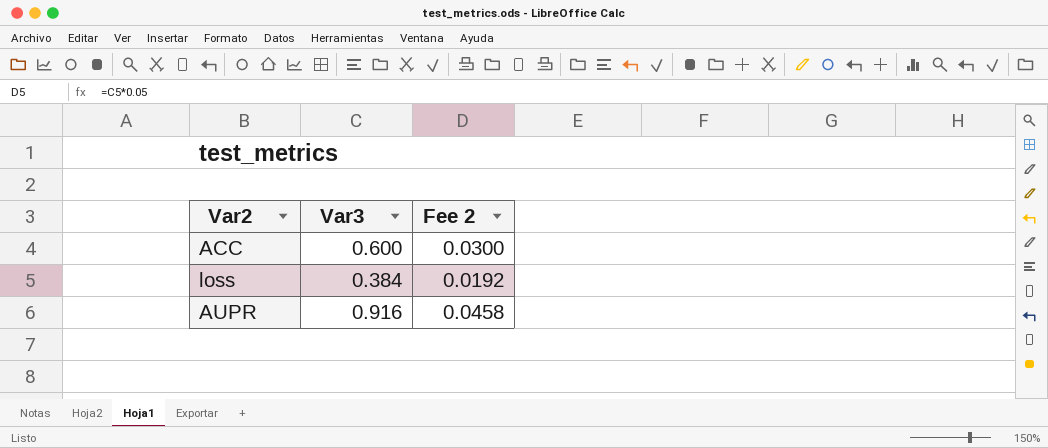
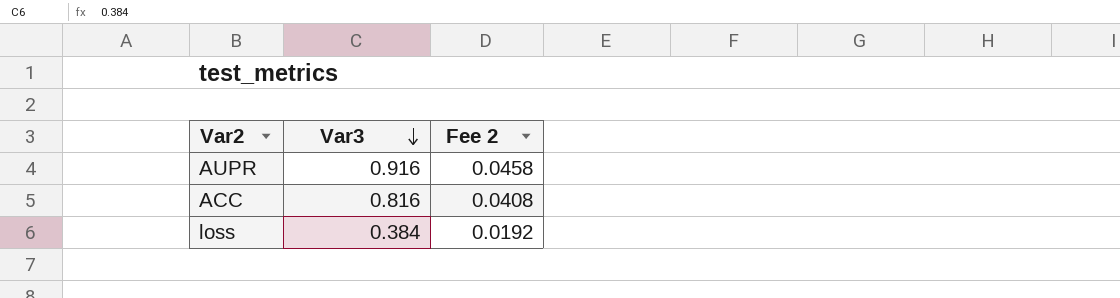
row order: none -> Var3 descending
ACC | Var3: 0.600 -> 0.816
ACC | Fee 2: 0.0300 -> 0.0408

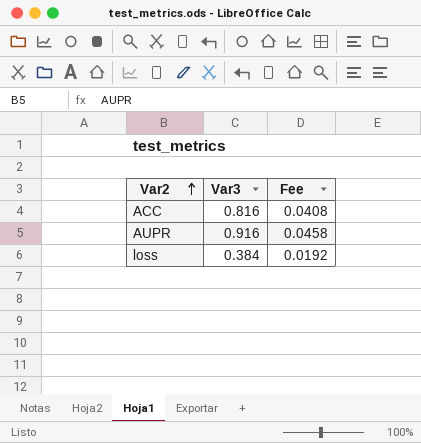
row order: Var3 descending -> Var2 ascending
column name: Fee 2 -> Fee

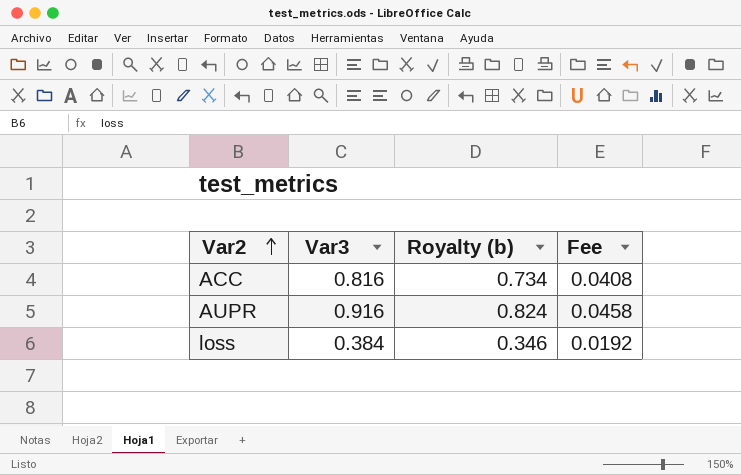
column Royalty (b) | formula: none -> [Var3] * 0.9

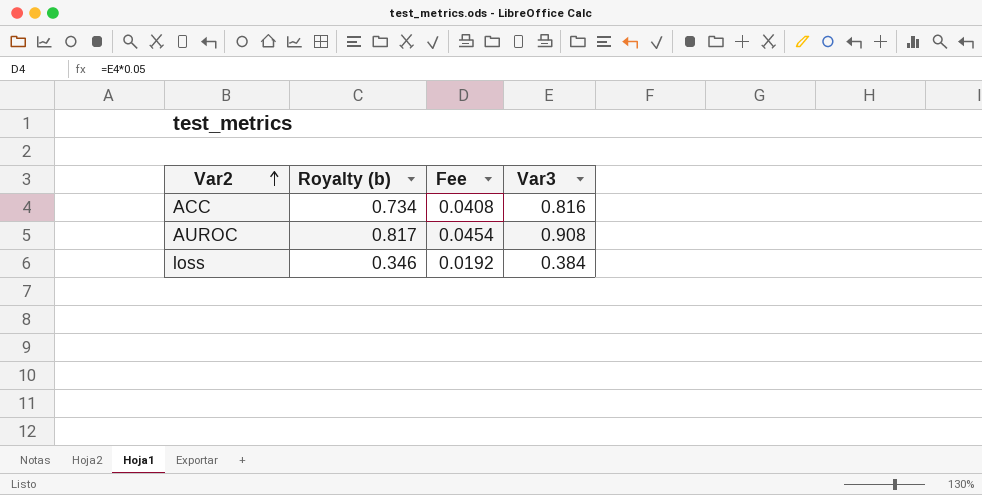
column Var3 | position: 2 -> 4
row AUPR: 0.916 | 0.824 | 0.0458 -> none
row AUROC: none -> 0.817 | 0.0454 | 0.908

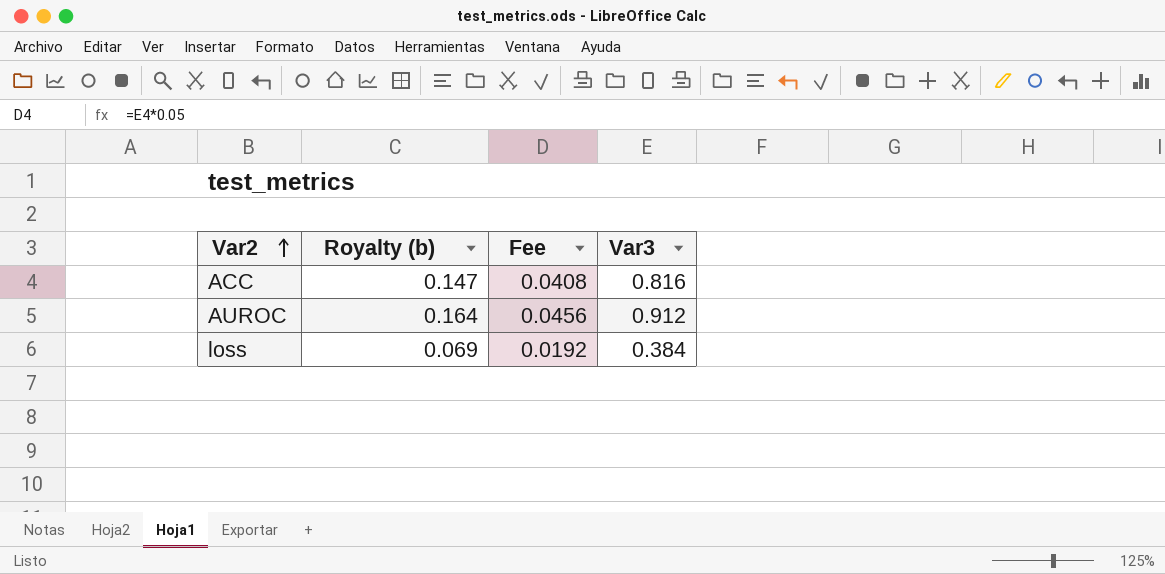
column Royalty (b) | formula: [Var3] * 0.9 -> [Var3] * 0.18
AUROC | Fee: 0.0454 -> 0.0456
AUROC | Var3: 0.908 -> 0.912

